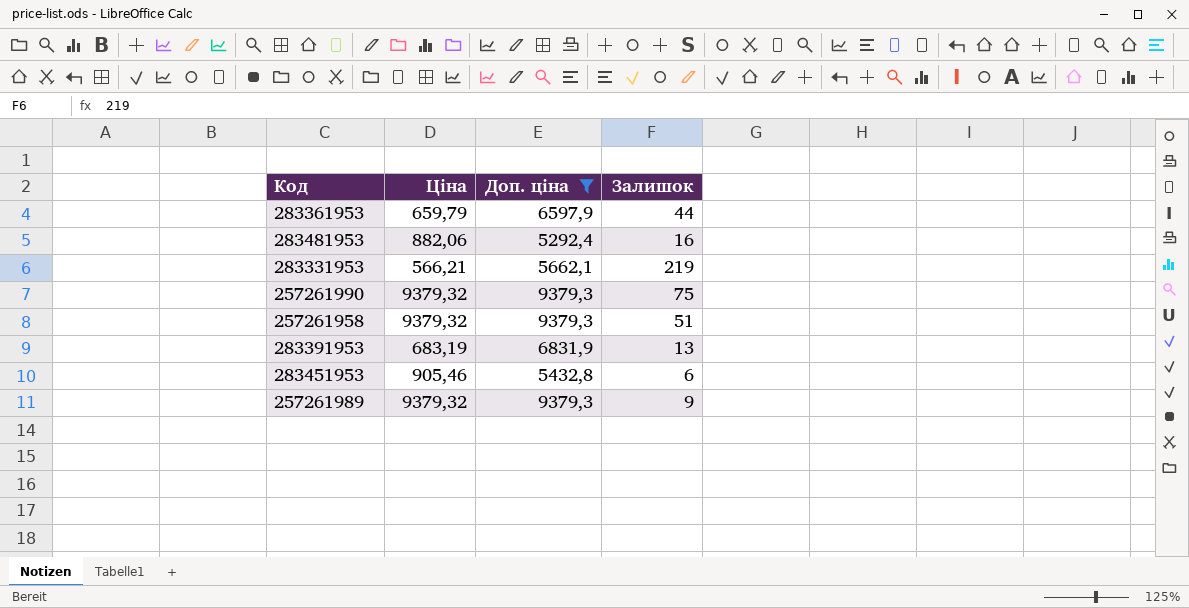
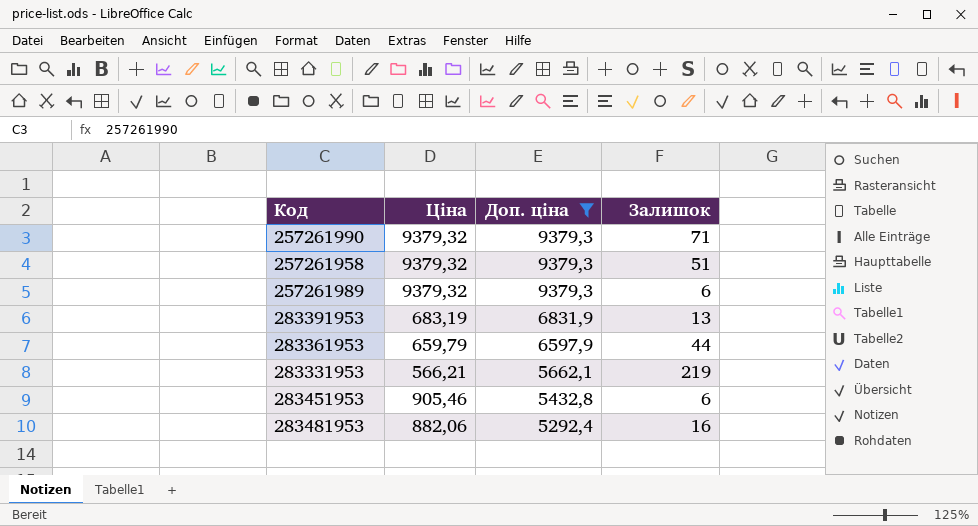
row order: none -> Доп. ціна descending
257261990 | Залишок: 75 -> 71
257261989 | Залишок: 9 -> 6

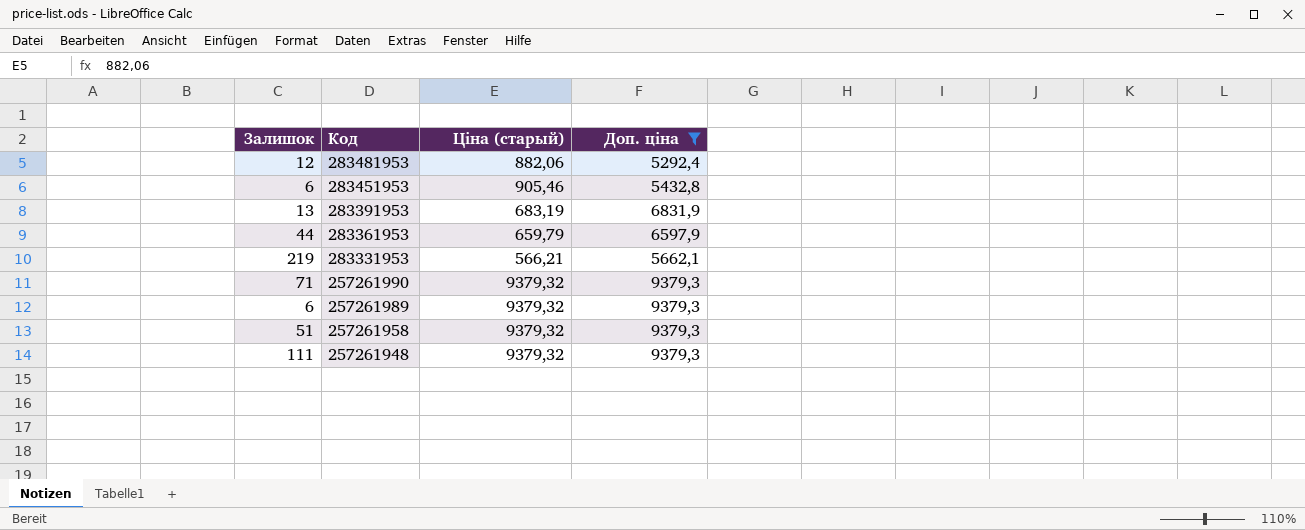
row order: Доп. ціна descending -> Код descending
column Залишок | position: 4 -> 1
column name: Ціна -> Ціна (старый)
283481953 | Залишок: 16 -> 12
row 257261948: none -> 111 | 9379,32 | 9379,3

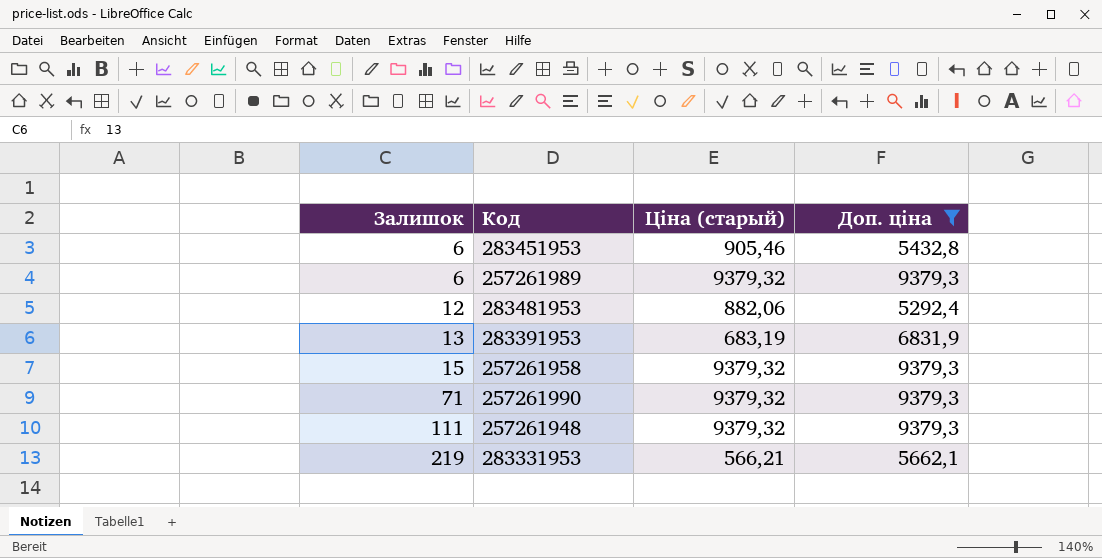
row order: Код descending -> Залишок ascending
row 283361953: 44 | 659,79 | 6597,9 -> none
257261958 | Залишок: 51 -> 15

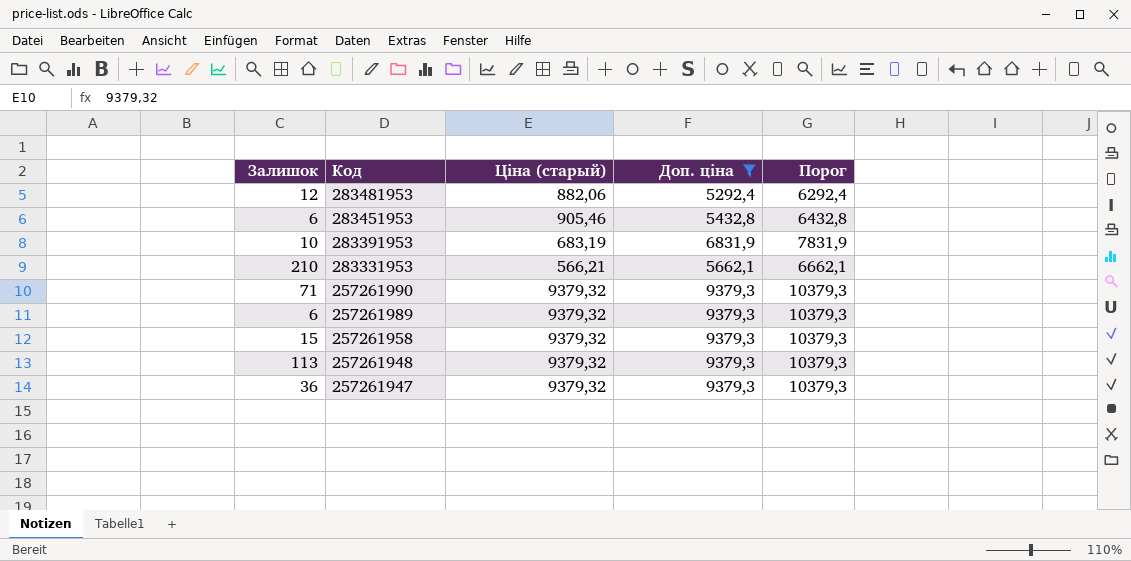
row order: Залишок ascending -> Код descending
column Порог | formula: none -> [Доп. ціна] + 1000
283391953 | Залишок: 13 -> 10
283331953 | Залишок: 219 -> 210
257261948 | Залишок: 111 -> 113
row 257261947: none -> 36 | 9379,32 | 9379,3 | 10379,3

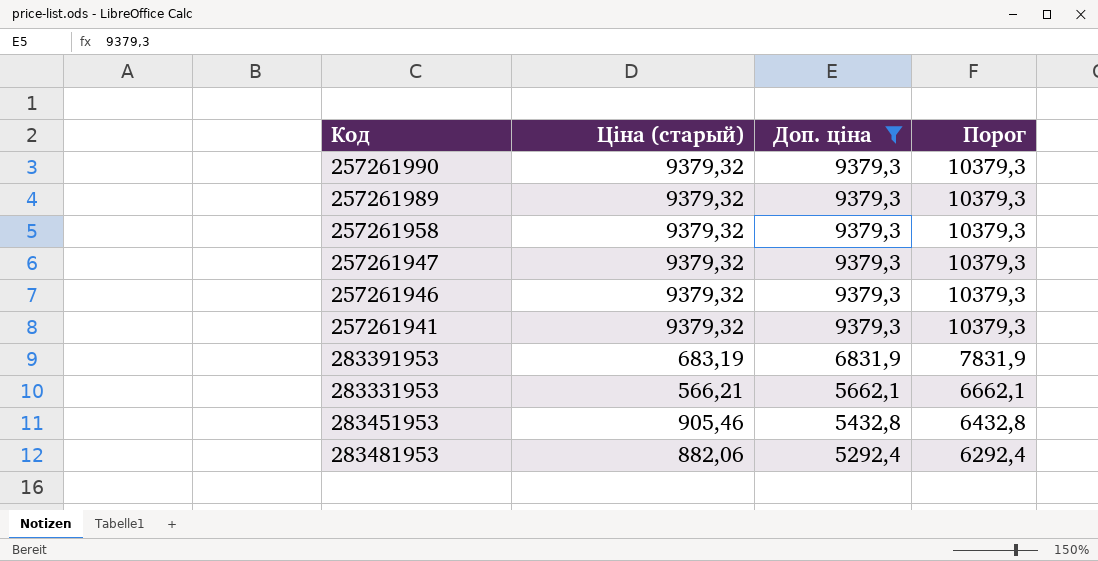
row order: Код descending -> Доп. ціна descending
column Залишок | position: 1 -> none
row 257261948: 113 | 9379,32 | 9379,3 | 10379,3 -> none
row 257261946: none -> 9379,32 | 9379,3 | 10379,3
row 257261941: none -> 9379,32 | 9379,3 | 10379,3

